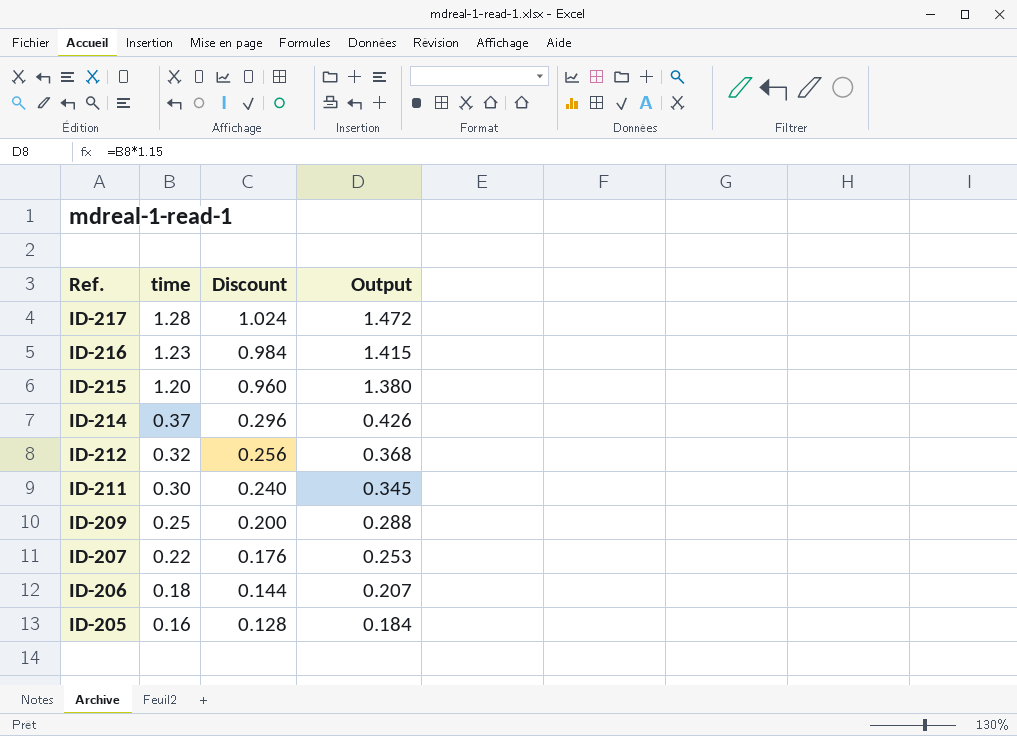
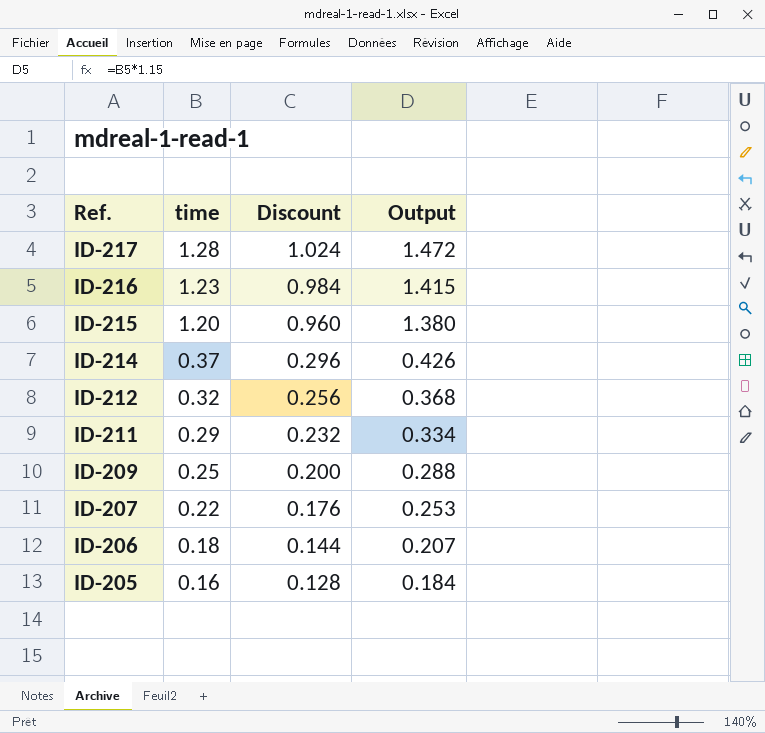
ID-211 | time: 0.30 -> 0.29
ID-211 | Discount: 0.240 -> 0.232
ID-211 | Output: 0.345 -> 0.334

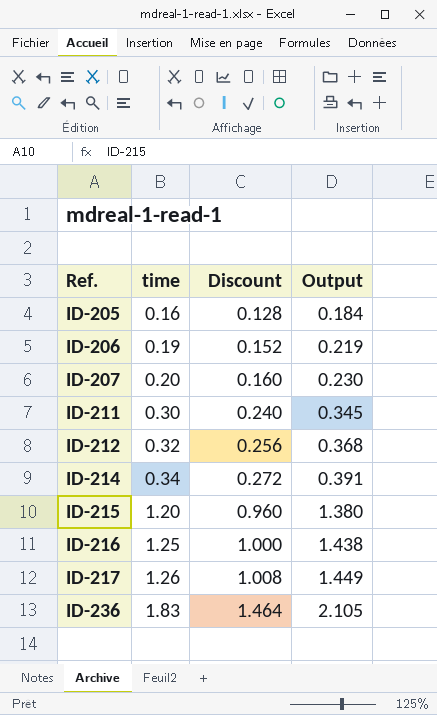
row order: Ref. descending -> Ref. ascending
row ID-209: 0.25 | 0.200 | 0.288 -> none
ID-206 | time: 0.18 -> 0.19
ID-206 | Discount: 0.144 -> 0.152
ID-206 | Output: 0.207 -> 0.219
ID-207 | time: 0.22 -> 0.20
ID-207 | Discount: 0.176 -> 0.160
ID-207 | Output: 0.253 -> 0.230
ID-211 | time: 0.29 -> 0.30
ID-211 | Discount: 0.232 -> 0.240
ID-211 | Output: 0.334 -> 0.345
ID-214 | time: 0.37 -> 0.34
ID-214 | Discount: 0.296 -> 0.272
ID-214 | Output: 0.426 -> 0.391
ID-216 | time: 1.23 -> 1.25
ID-216 | Discount: 0.984 -> 1.000
ID-216 | Output: 1.415 -> 1.438
ID-217 | time: 1.28 -> 1.26
ID-217 | Discount: 1.024 -> 1.008
ID-217 | Output: 1.472 -> 1.449
row ID-236: none -> 1.83 | 1.464 | 2.105

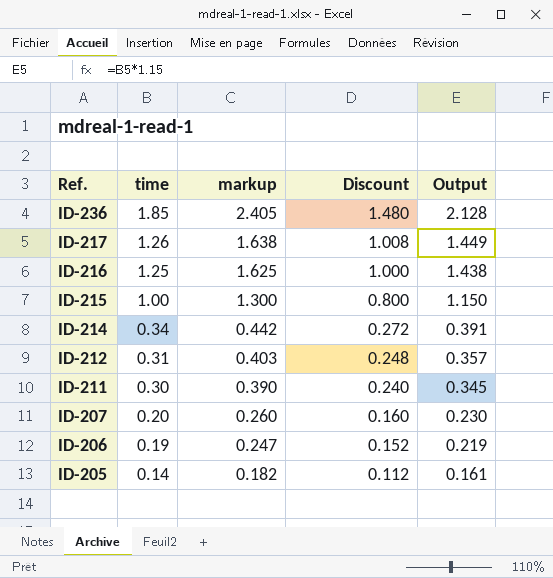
row order: Ref. ascending -> Ref. descending
column markup | formula: none -> [time] * 1.3
ID-236 | time: 1.83 -> 1.85
ID-236 | Discount: 1.464 -> 1.480
ID-236 | Output: 2.105 -> 2.128
ID-215 | time: 1.20 -> 1.00
ID-215 | Discount: 0.960 -> 0.800
ID-215 | Output: 1.380 -> 1.150
ID-212 | time: 0.32 -> 0.31
ID-212 | Discount: 0.256 -> 0.248
ID-212 | Output: 0.368 -> 0.357
ID-205 | time: 0.16 -> 0.14
ID-205 | Discount: 0.128 -> 0.112
ID-205 | Output: 0.184 -> 0.161

